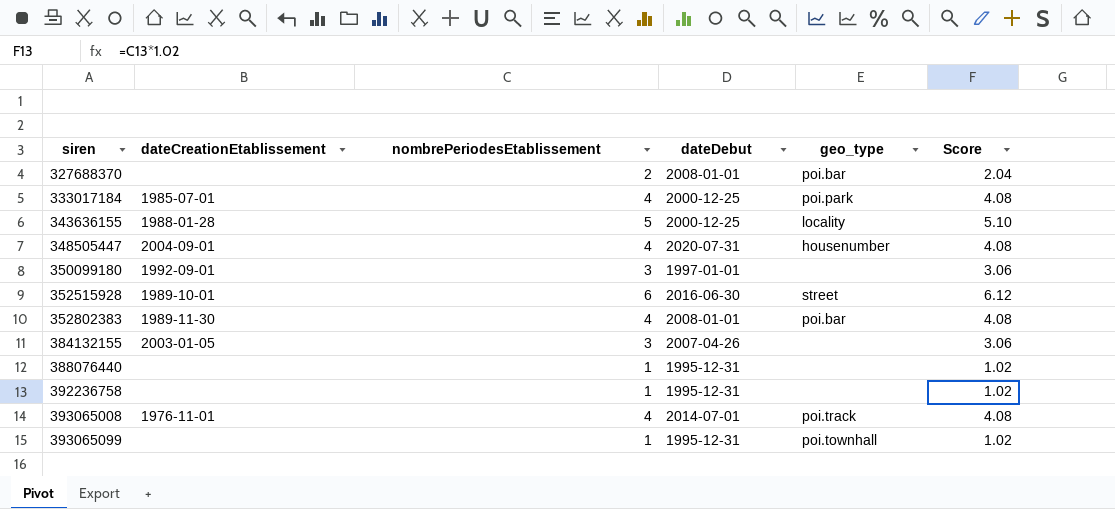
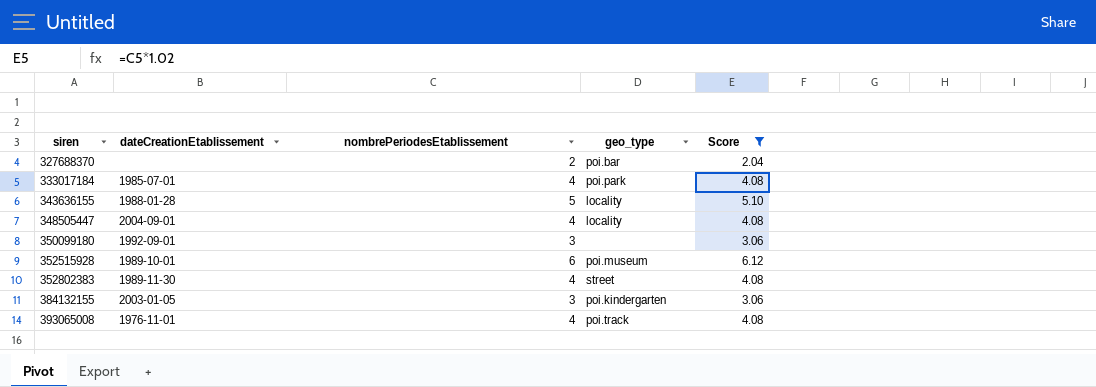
filter: none -> Score != 1.02
column dateDebut | position: 4 -> none
348505447 | geo_type: housenumber -> locality
352515928 | geo_type: street -> poi.museum
352802383 | geo_type: poi.bar -> street
384132155 | geo_type: none -> poi.kindergarten

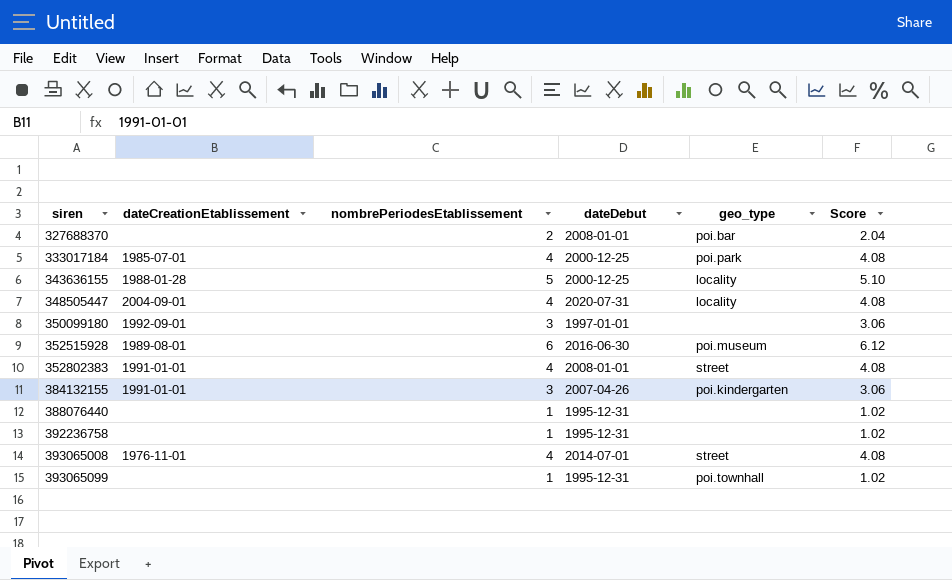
filter: Score != 1.02 -> none
column dateDebut | position: none -> 4
352515928 | dateCreationEtablissement: 1989-10-01 -> 1989-08-01
352802383 | dateCreationEtablissement: 1989-11-30 -> 1991-01-01
384132155 | dateCreationEtablissement: 2003-01-05 -> 1991-01-01
393065008 | geo_type: poi.track -> street

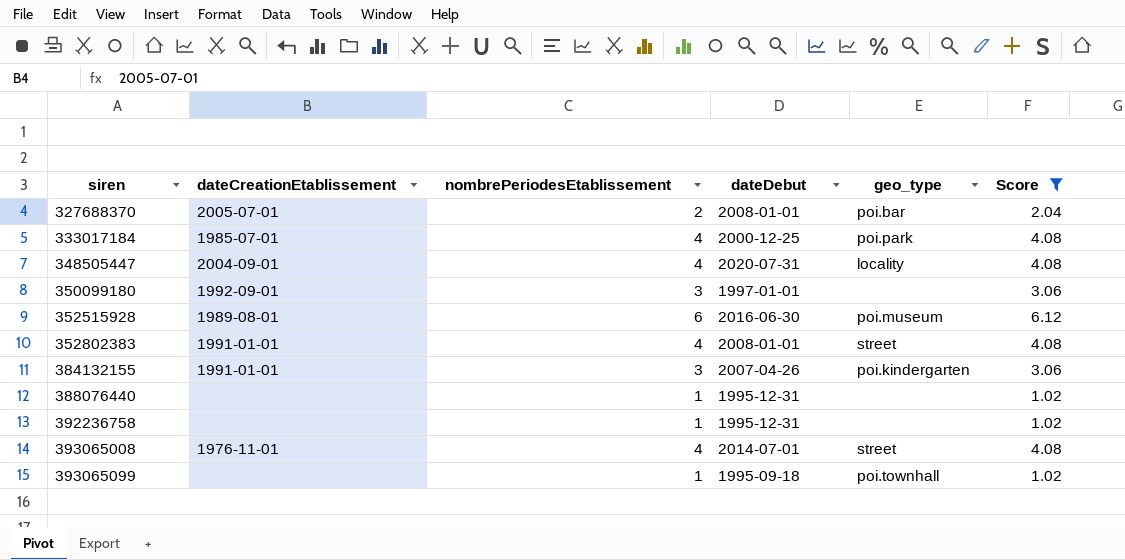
filter: none -> Score != 5.10
327688370 | dateCreationEtablissement: none -> 2005-07-01
393065099 | dateDebut: 1995-12-31 -> 1995-09-18

